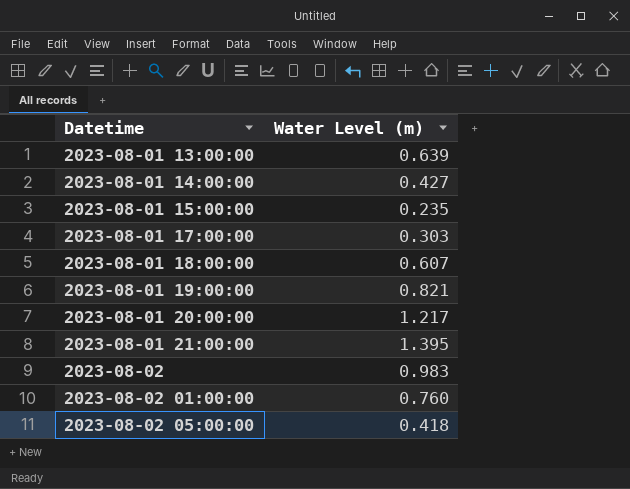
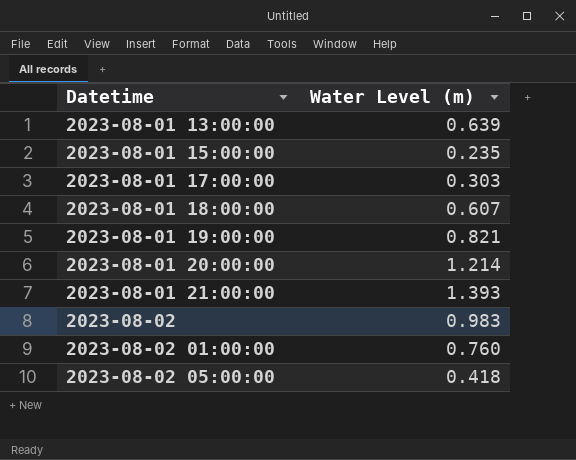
row 2023-08-01 14:00:00: 0.427 -> none
2023-08-01 20:00:00 | Water Level (m): 1.217 -> 1.214
2023-08-01 21:00:00 | Water Level (m): 1.395 -> 1.393

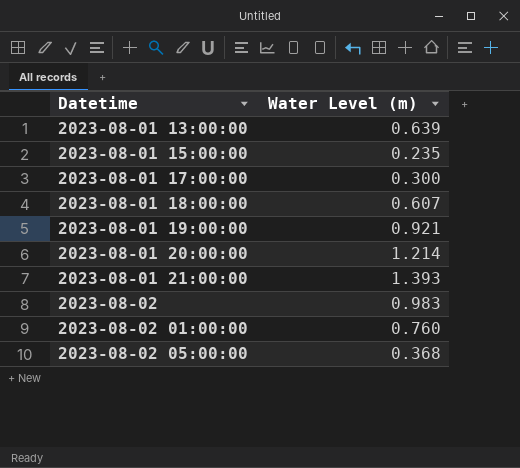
2023-08-01 17:00:00 | Water Level (m): 0.303 -> 0.300
2023-08-01 19:00:00 | Water Level (m): 0.821 -> 0.921
2023-08-02 05:00:00 | Water Level (m): 0.418 -> 0.368

